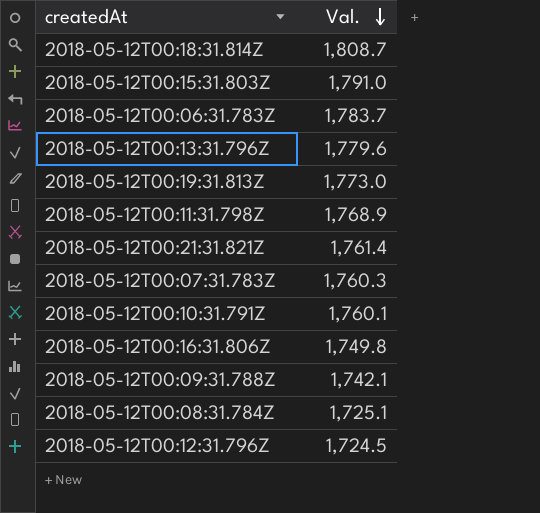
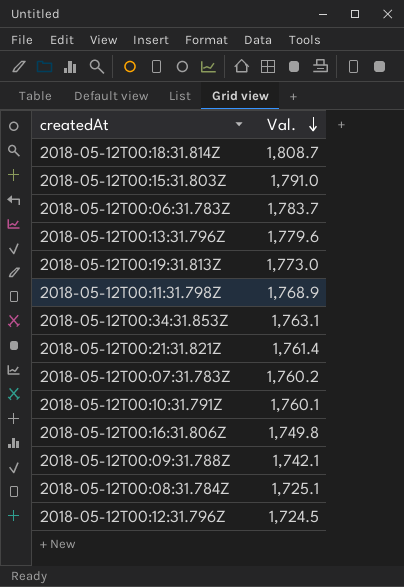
row 2018-05-12T00:34:31.853Z: none -> 1,763.1
2018-05-12T00:07:31.783Z | Val.: 1,760.3 -> 1,760.2

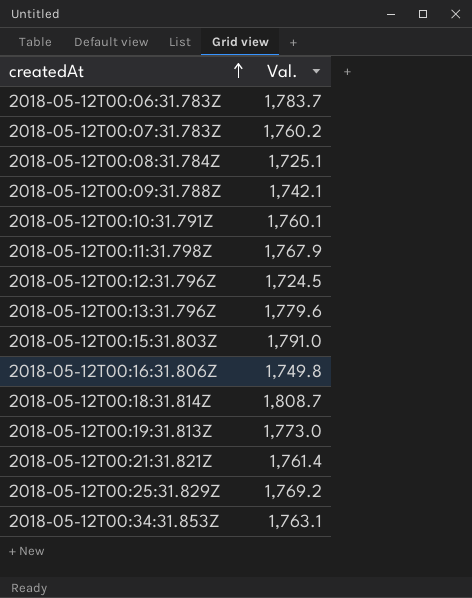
row order: Val. descending -> createdAt ascending
2018-05-12T00:11:31.798Z | Val.: 1,768.9 -> 1,767.9
row 2018-05-12T00:25:31.829Z: none -> 1,769.2

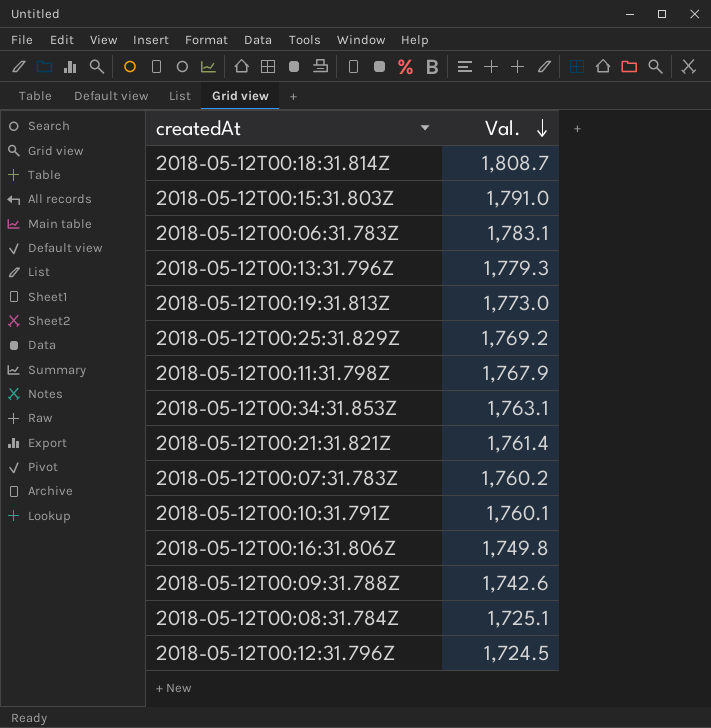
row order: createdAt ascending -> Val. descending
2018-05-12T00:06:31.783Z | Val.: 1,783.7 -> 1,783.1
2018-05-12T00:13:31.796Z | Val.: 1,779.6 -> 1,779.3
2018-05-12T00:09:31.788Z | Val.: 1,742.1 -> 1,742.6

